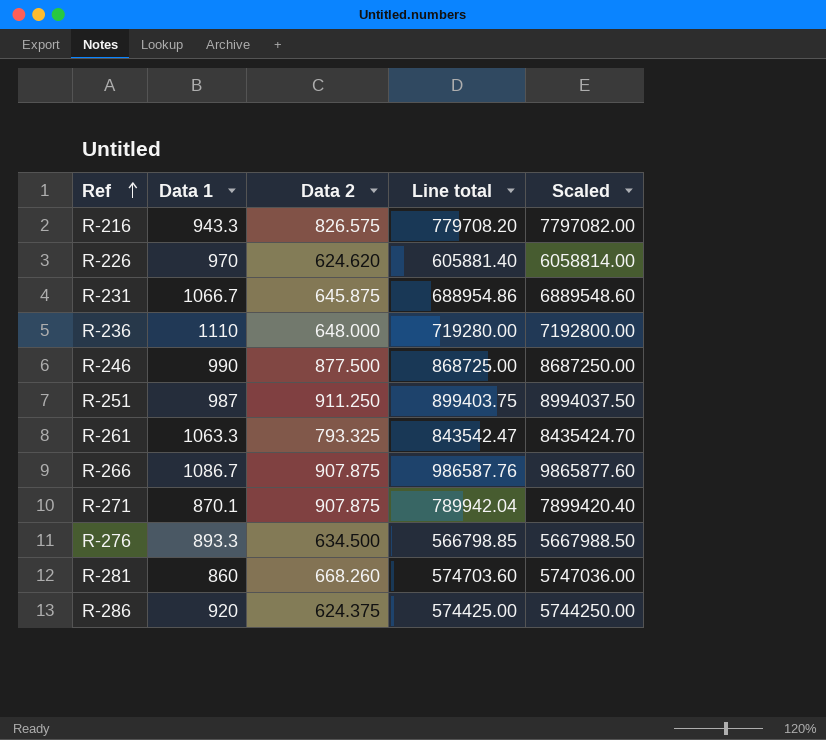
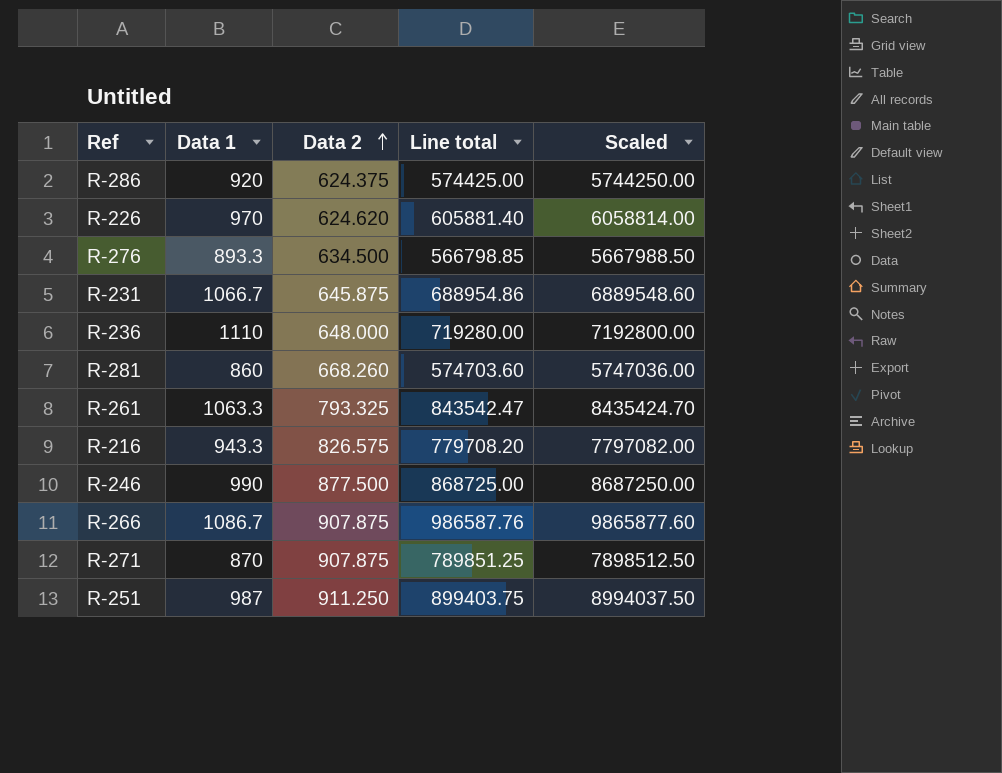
row order: Ref ascending -> Data 2 ascending
R-271 | Data 1: 870.1 -> 870
R-271 | Line total: 789942.04 -> 789851.25
R-271 | Scaled: 7899420.40 -> 7898512.50

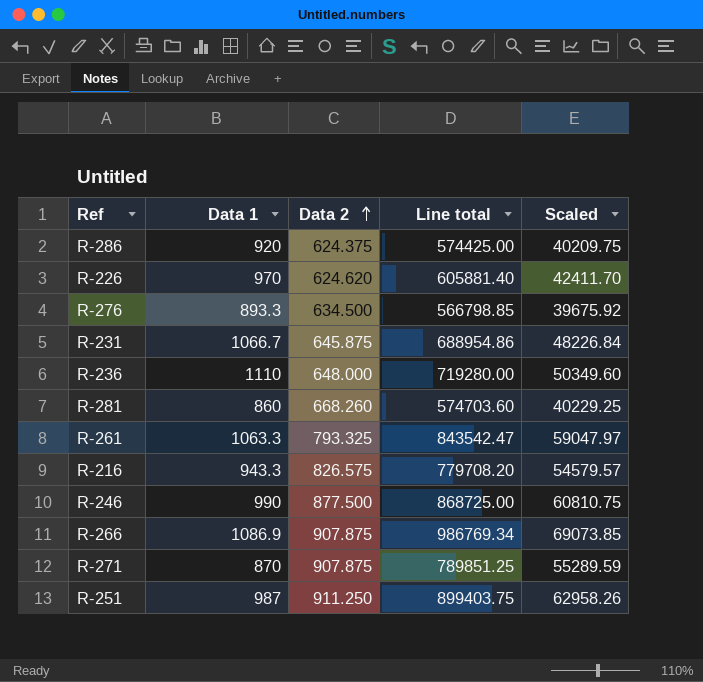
column Scaled | formula: [Line total] * 10 -> [Line total] * 0.07
R-266 | Data 1: 1086.7 -> 1086.9
R-266 | Line total: 986587.76 -> 986769.34

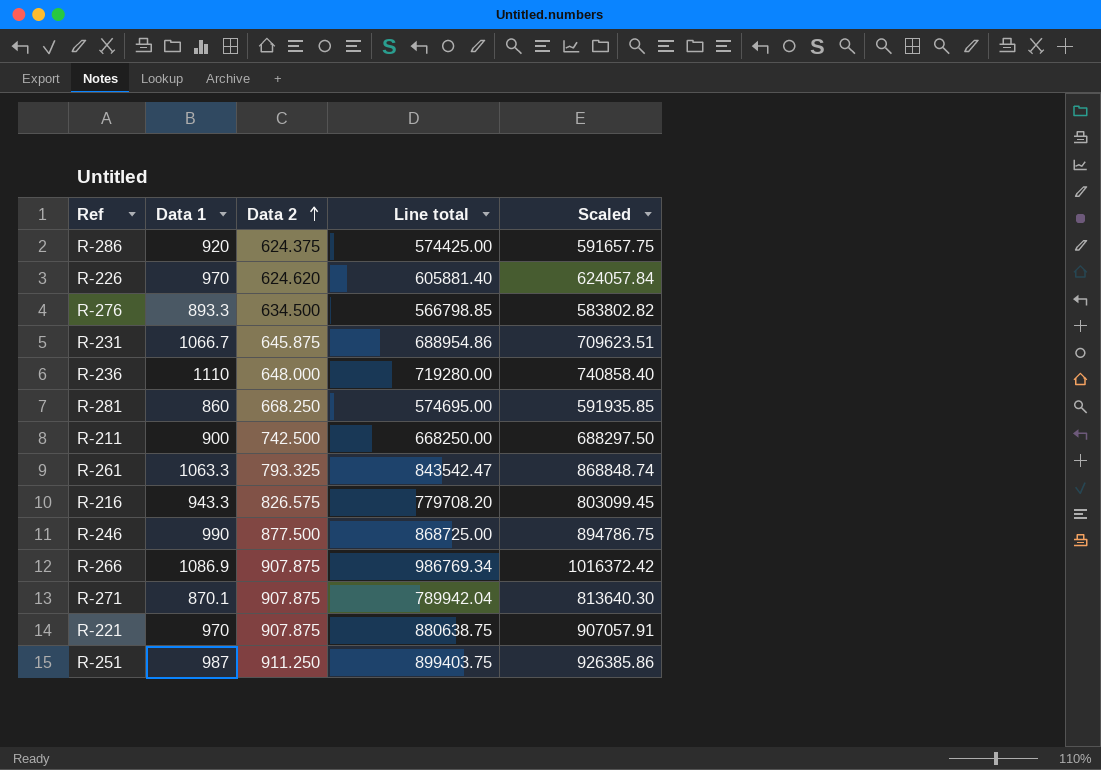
column Scaled | formula: [Line total] * 0.07 -> [Line total] * 1.03
R-281 | Data 2: 668.260 -> 668.250
R-281 | Line total: 574703.60 -> 574695.00
row R-211: none -> 900 | 742.500 | 668250.00 | 688297.50
R-271 | Data 1: 870 -> 870.1
R-271 | Line total: 789851.25 -> 789942.04
row R-221: none -> 970 | 907.875 | 880638.75 | 907057.91

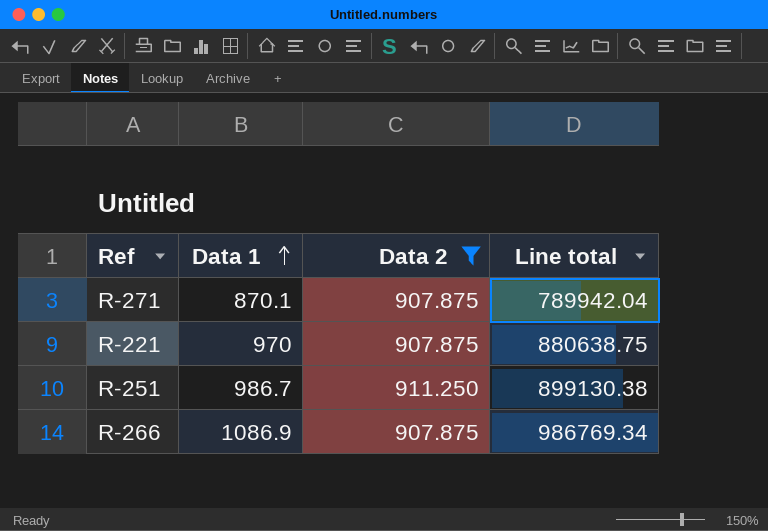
filter: none -> Data 2 >= 907.875
row order: Data 2 ascending -> Data 1 ascending
column Scaled | formula: [Line total] * 1.03 -> none
R-251 | Data 1: 987 -> 986.7
R-251 | Line total: 899403.75 -> 899130.38

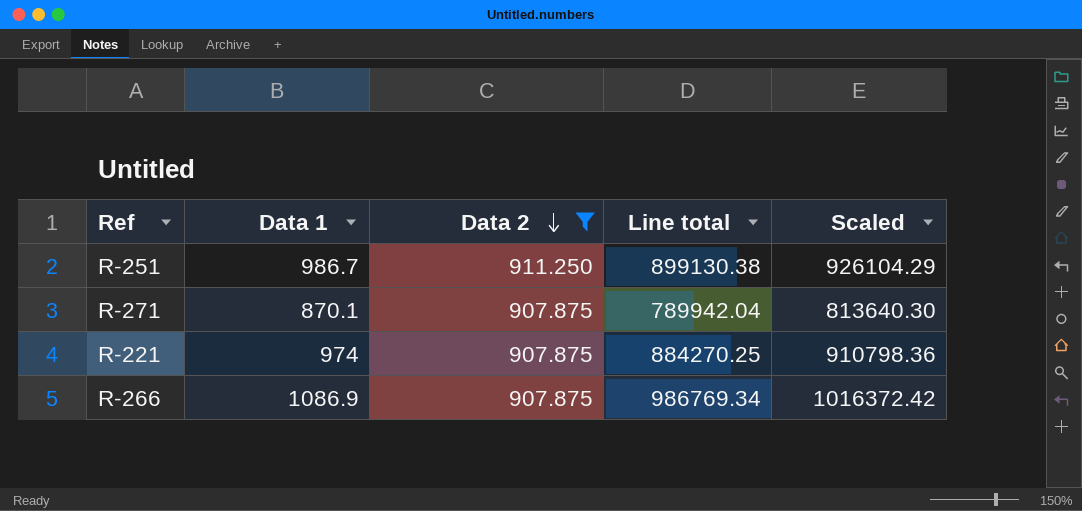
row order: Data 1 ascending -> Data 2 descending
column Scaled | formula: none -> [Line total] * 1.03
R-221 | Data 1: 970 -> 974
R-221 | Line total: 880638.75 -> 884270.25

